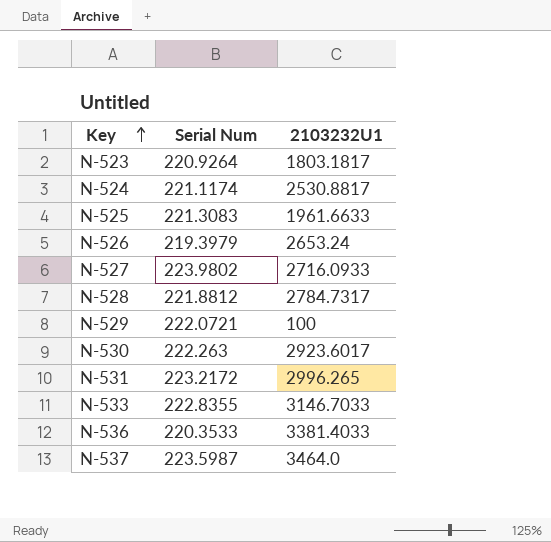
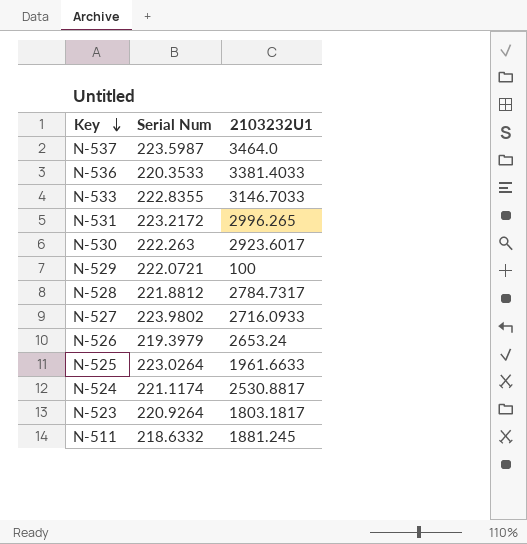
row order: Key ascending -> Key descending
N-525 | Serial Num: 221.3083 -> 223.0264
row N-511: none -> 218.6332 | 1881.245

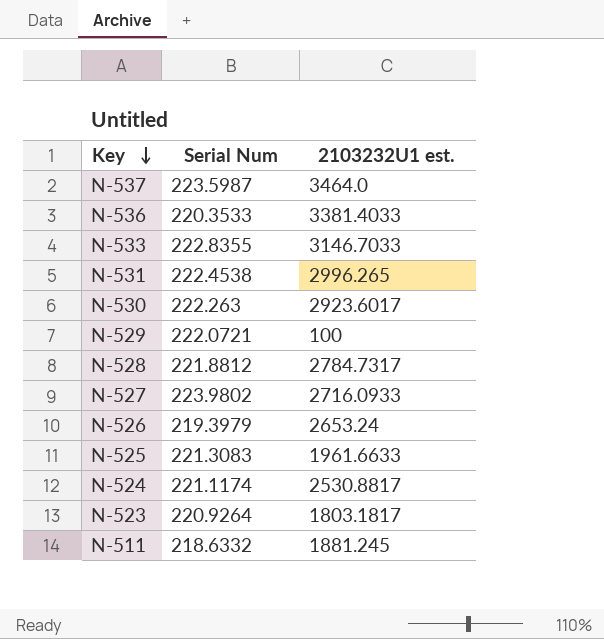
column name: 2103232U1 -> 2103232U1 est.
N-531 | Serial Num: 223.2172 -> 222.4538
N-525 | Serial Num: 223.0264 -> 221.3083

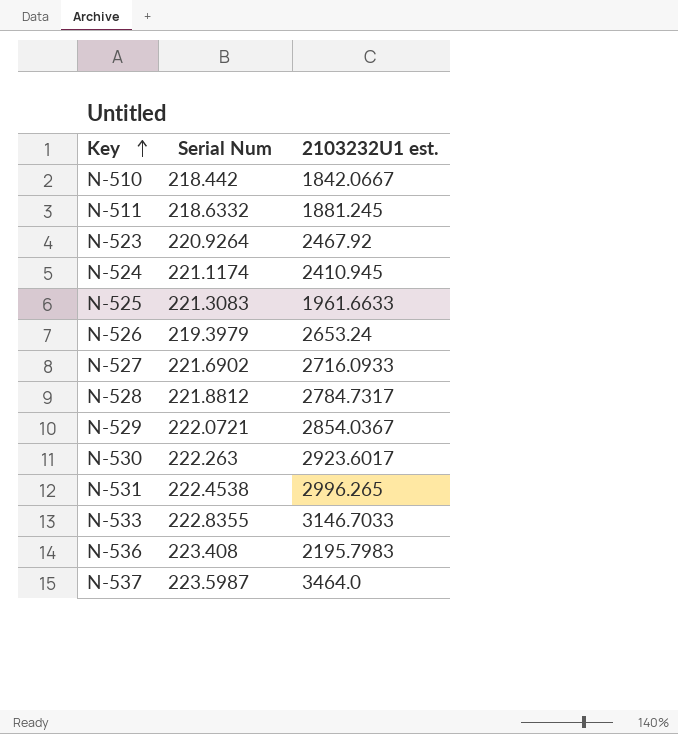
row order: Key descending -> Key ascending
row N-510: none -> 218.442 | 1842.0667
N-523 | 2103232U1 est.: 1803.1817 -> 2467.92
N-524 | 2103232U1 est.: 2530.8817 -> 2410.945
N-527 | Serial Num: 223.9802 -> 221.6902
N-529 | 2103232U1 est.: 100 -> 2854.0367
N-536 | Serial Num: 220.3533 -> 223.408
N-536 | 2103232U1 est.: 3381.4033 -> 2195.7983

